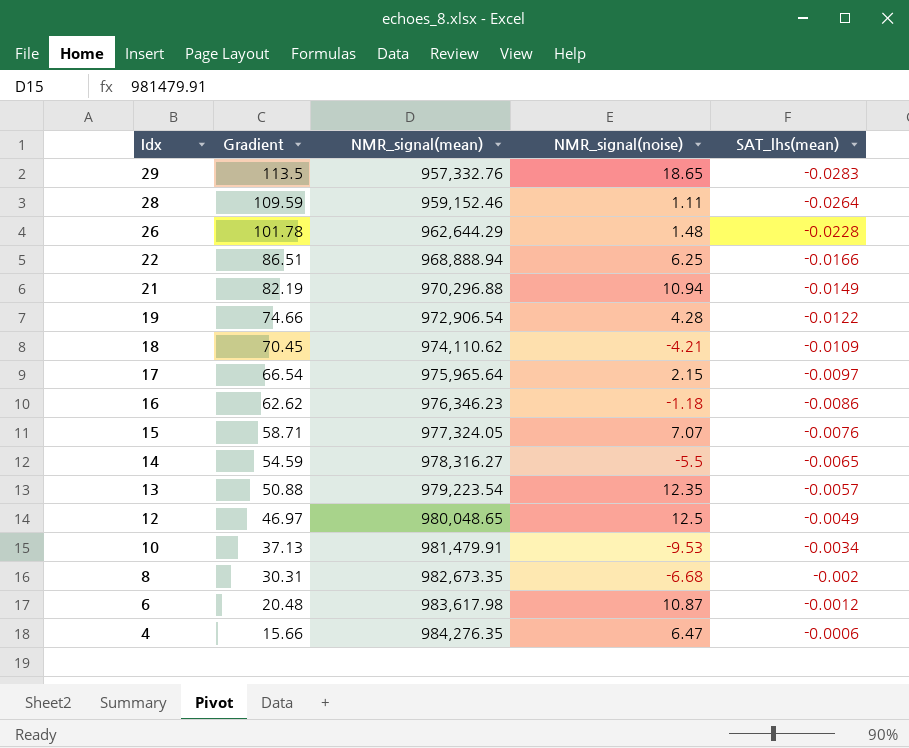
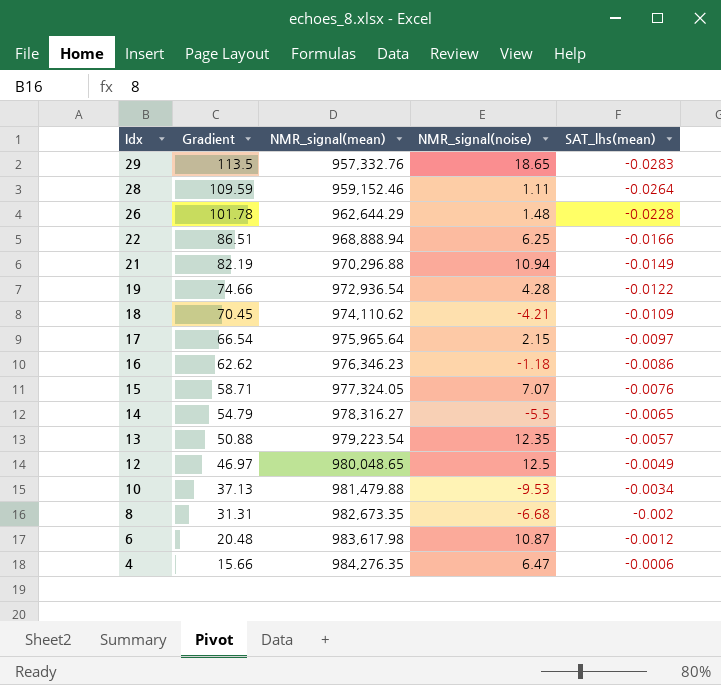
19 | NMR_signal(mean): 972,906.54 -> 972,936.54
14 | Gradient: 54.59 -> 54.79
10 | NMR_signal(mean): 981,479.91 -> 981,479.88
8 | Gradient: 30.31 -> 31.31

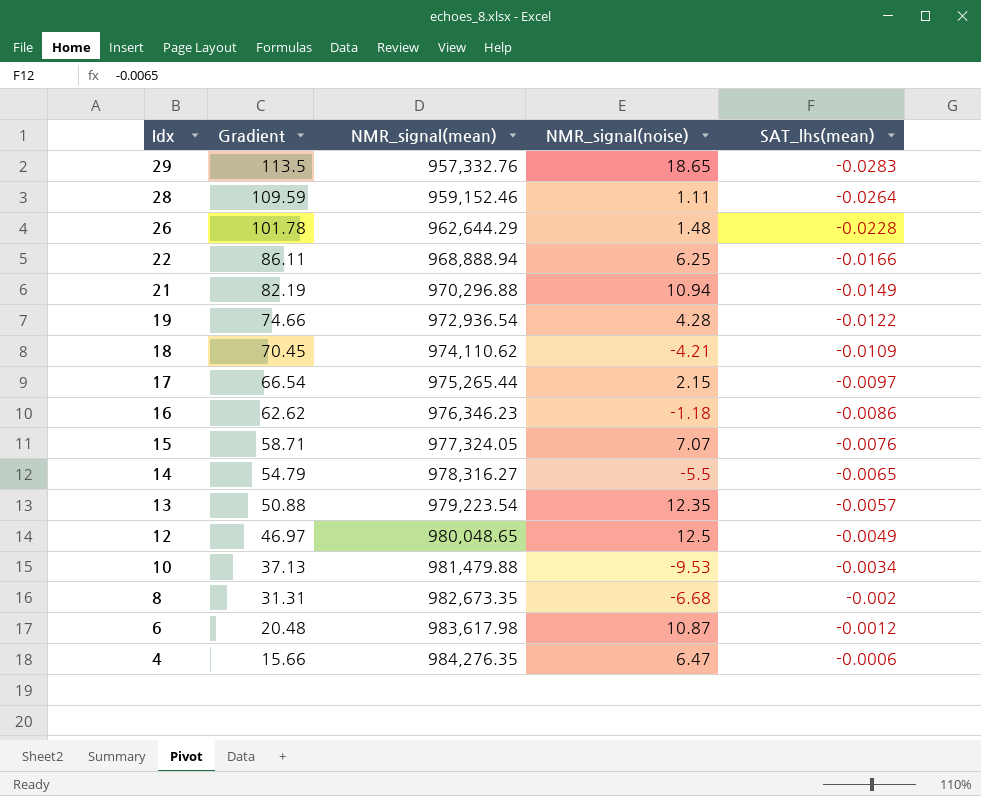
22 | Gradient: 86.51 -> 86.11
17 | NMR_signal(mean): 975,965.64 -> 975,265.44

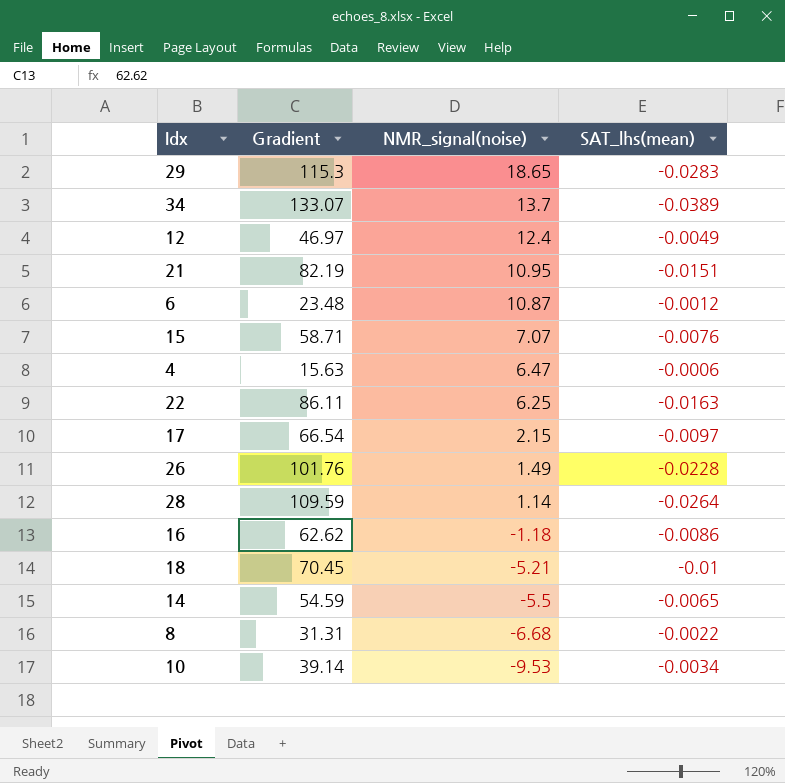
row order: Idx descending -> NMR_signal(noise) descending
column NMR_signal(mean) | position: 3 -> none
row 19: 74.66 | 972,936.54 | 4.28 | -0.0122 -> none
row 13: 50.88 | 979,223.54 | 12.35 | -0.0057 -> none
29 | Gradient: 113.5 -> 115.3
row 34: none -> 133.07 | 13.7 | -0.0389
12 | NMR_signal(noise): 12.5 -> 12.4
21 | NMR_signal(noise): 10.94 -> 10.95
21 | SAT_lhs(mean): -0.0149 -> -0.0151
6 | Gradient: 20.48 -> 23.48
4 | Gradient: 15.66 -> 15.63
22 | SAT_lhs(mean): -0.0166 -> -0.0163
26 | Gradient: 101.78 -> 101.76
26 | NMR_signal(noise): 1.48 -> 1.49
28 | NMR_signal(noise): 1.11 -> 1.14
18 | NMR_signal(noise): -4.21 -> -5.21
18 | SAT_lhs(mean): -0.0109 -> -0.01
14 | Gradient: 54.79 -> 54.59
8 | SAT_lhs(mean): -0.002 -> -0.0022
10 | Gradient: 37.13 -> 39.14

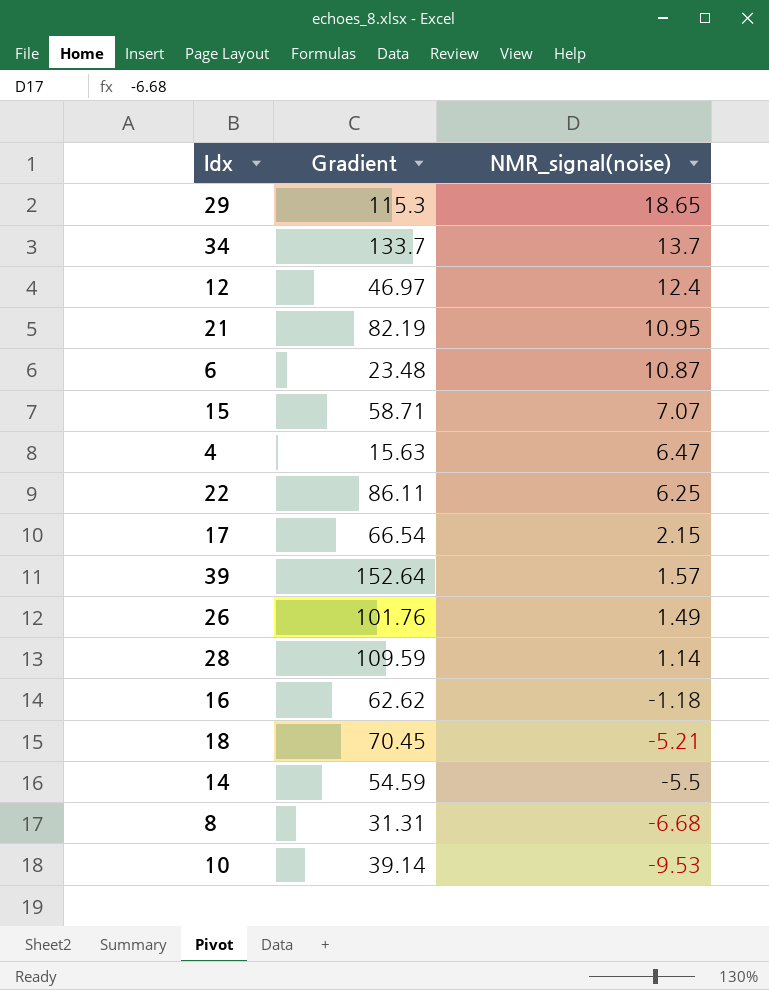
column SAT_lhs(mean) | position: 4 -> none
34 | Gradient: 133.07 -> 133.7
row 39: none -> 152.64 | 1.57

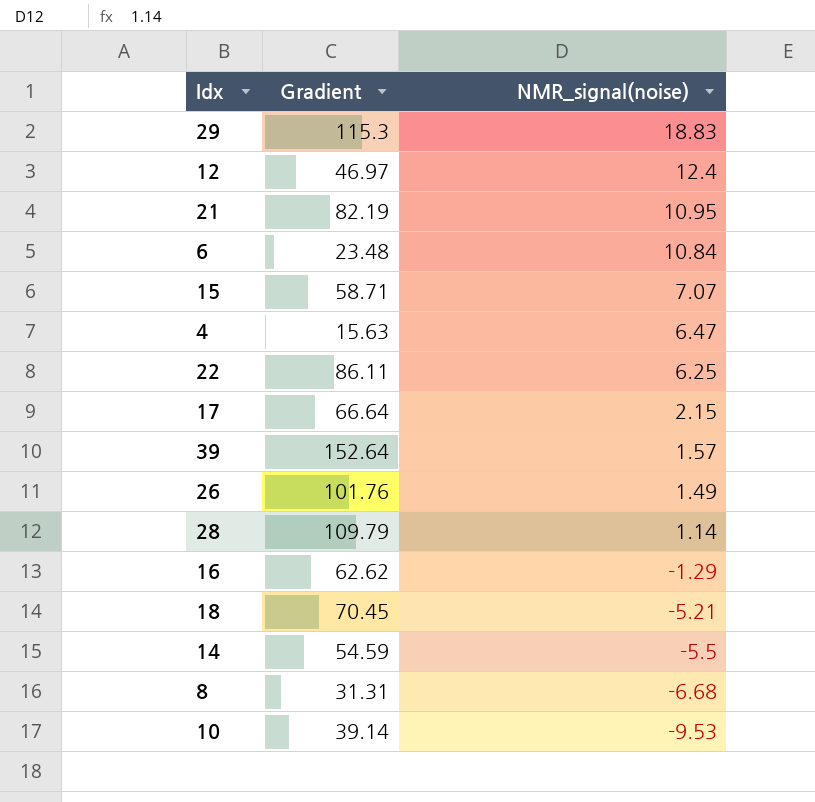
row 34: 133.7 | 13.7 -> none
29 | NMR_signal(noise): 18.65 -> 18.83
6 | NMR_signal(noise): 10.87 -> 10.84
17 | Gradient: 66.54 -> 66.64
28 | Gradient: 109.59 -> 109.79
16 | NMR_signal(noise): -1.18 -> -1.29

